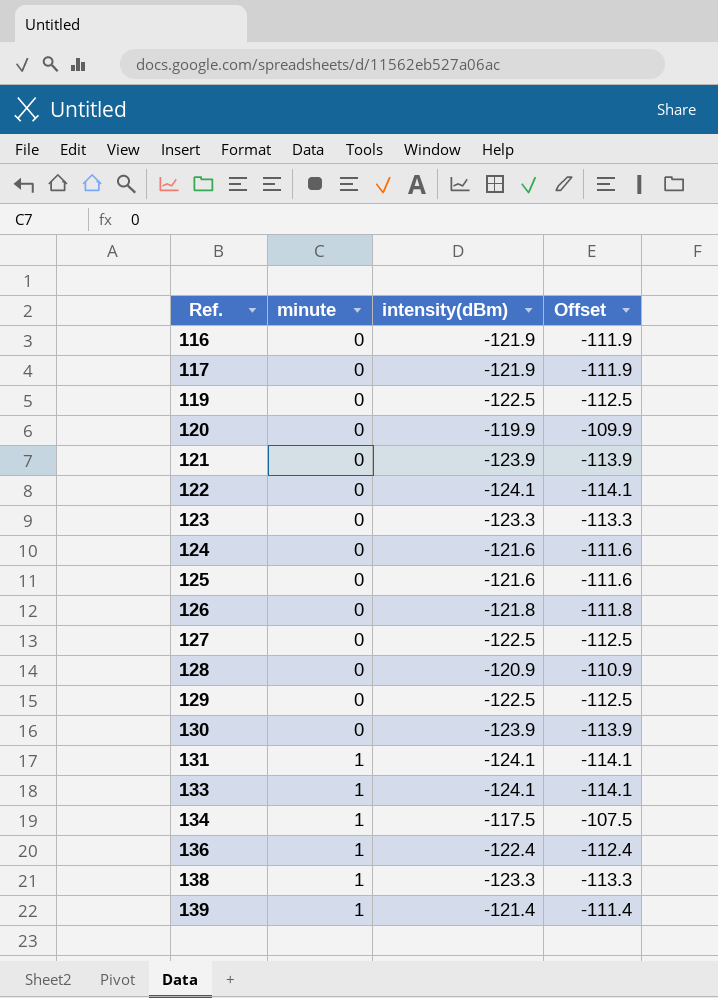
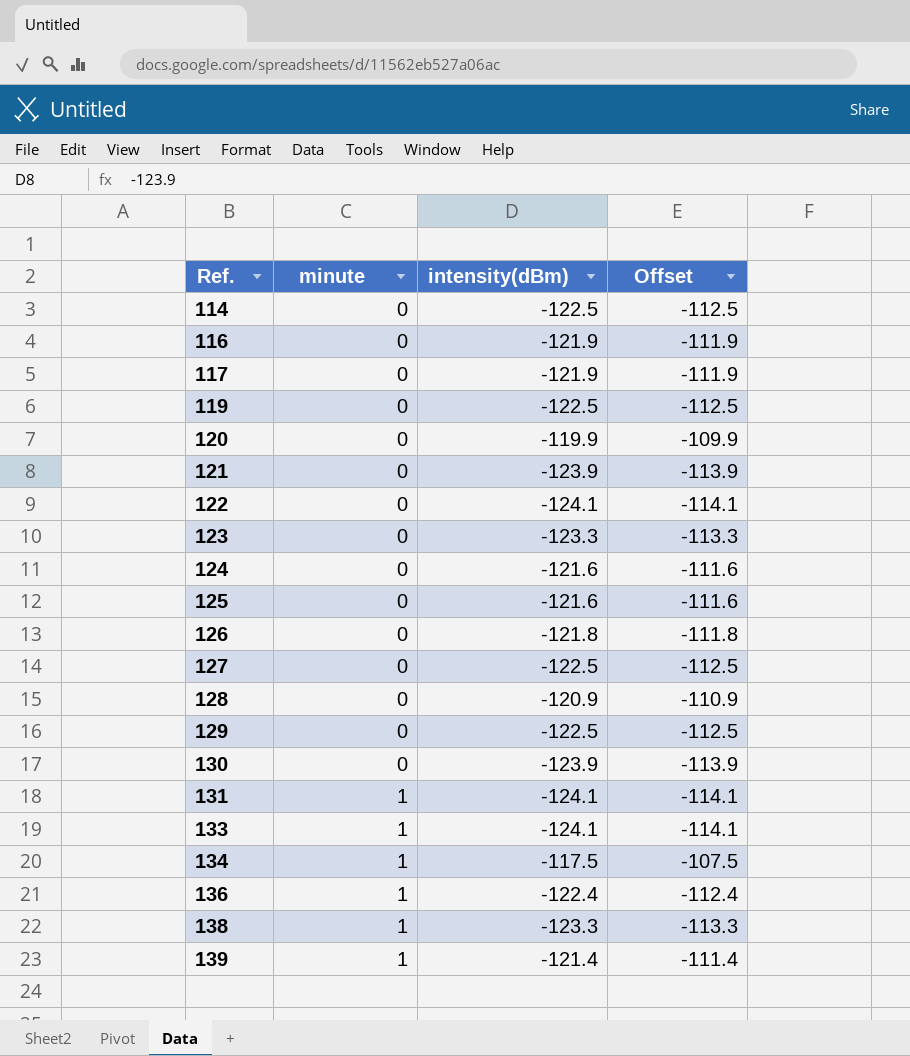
row 114: none -> 0 | -122.5 | -112.5

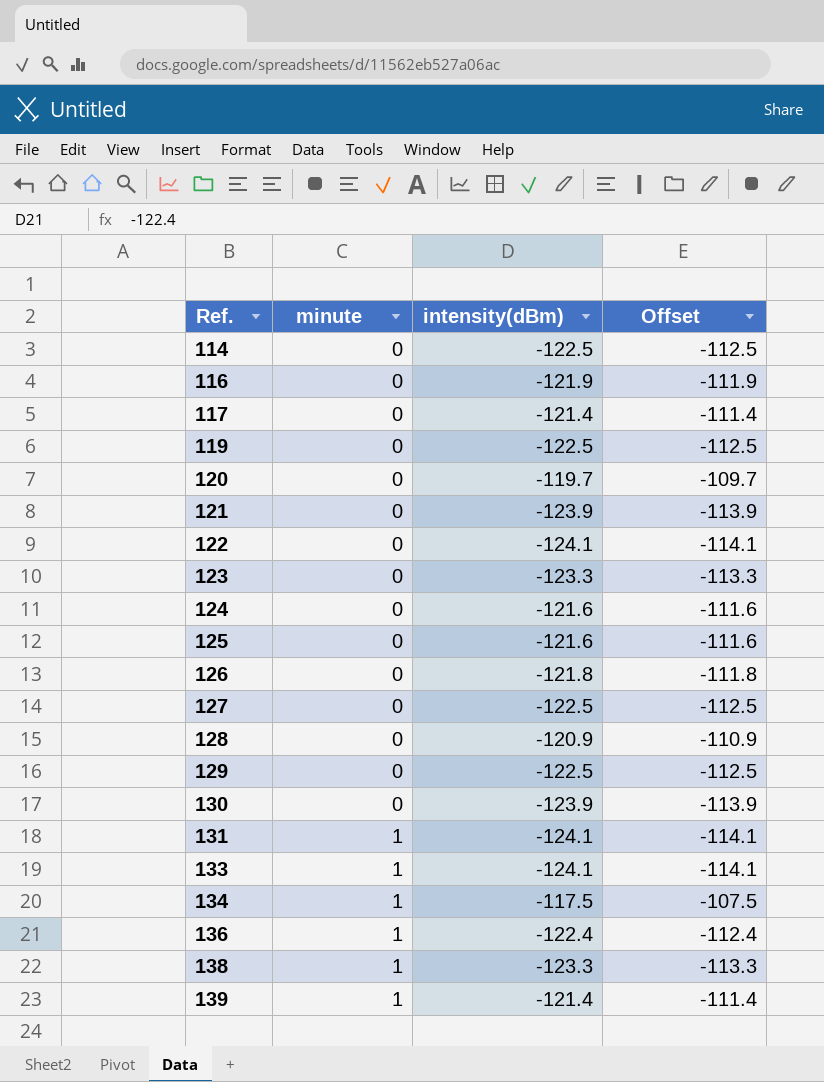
117 | intensity(dBm): -121.9 -> -121.4
117 | Offset: -111.9 -> -111.4
120 | intensity(dBm): -119.9 -> -119.7
120 | Offset: -109.9 -> -109.7

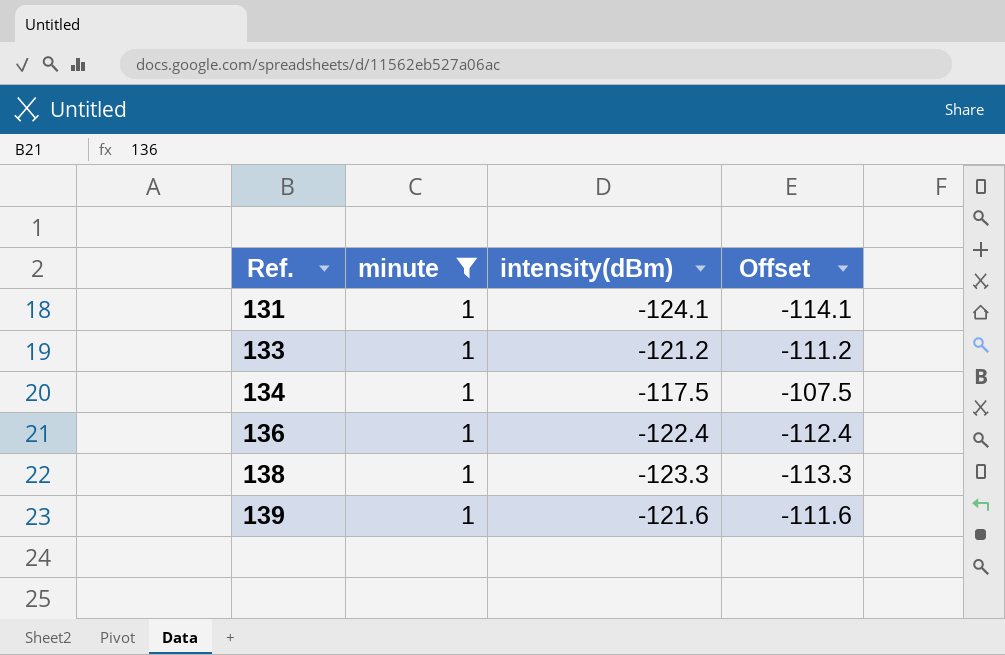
filter: none -> minute = 1
133 | intensity(dBm): -124.1 -> -121.2
133 | Offset: -114.1 -> -111.2
139 | intensity(dBm): -121.4 -> -121.6
139 | Offset: -111.4 -> -111.6

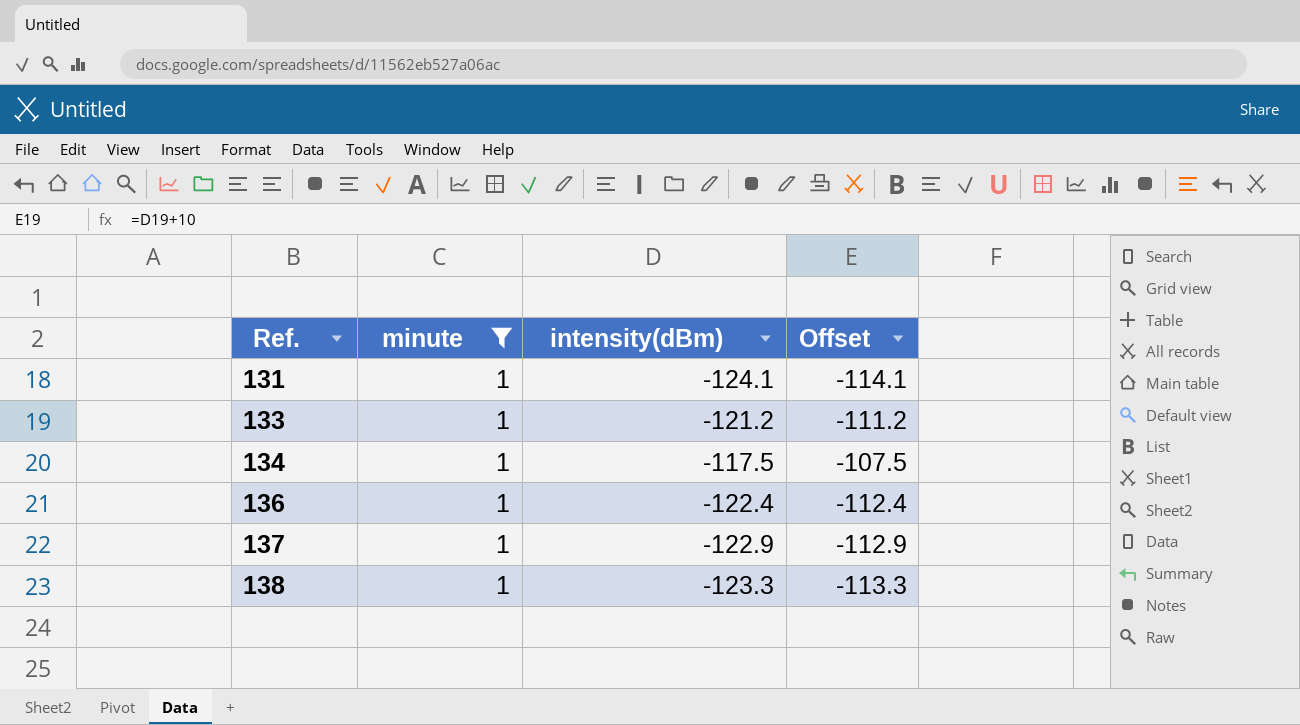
row 139: 1 | -121.6 | -111.6 -> none
row 137: none -> 1 | -122.9 | -112.9

